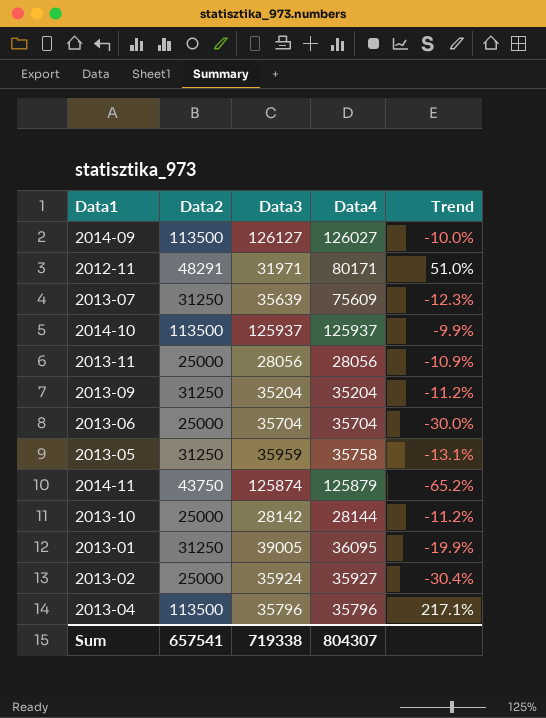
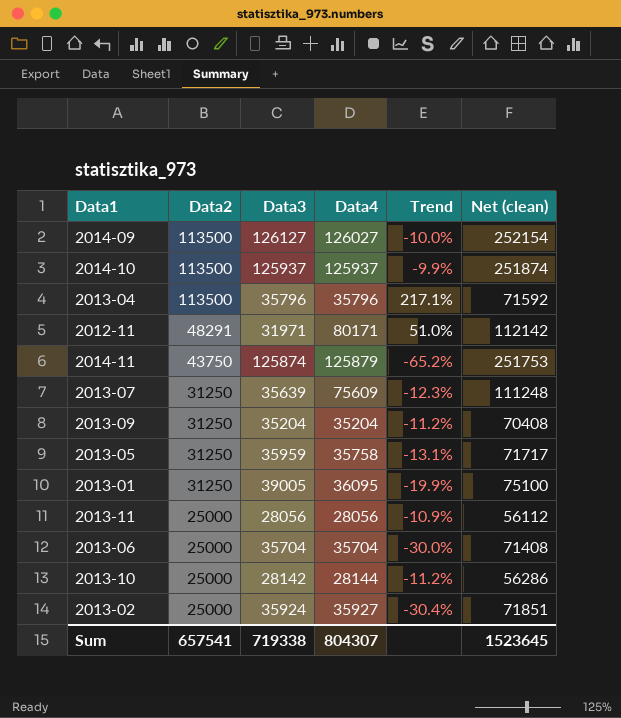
row order: none -> Data2 descending
column Net (clean) | formula: none -> [Data3] + [Data4]

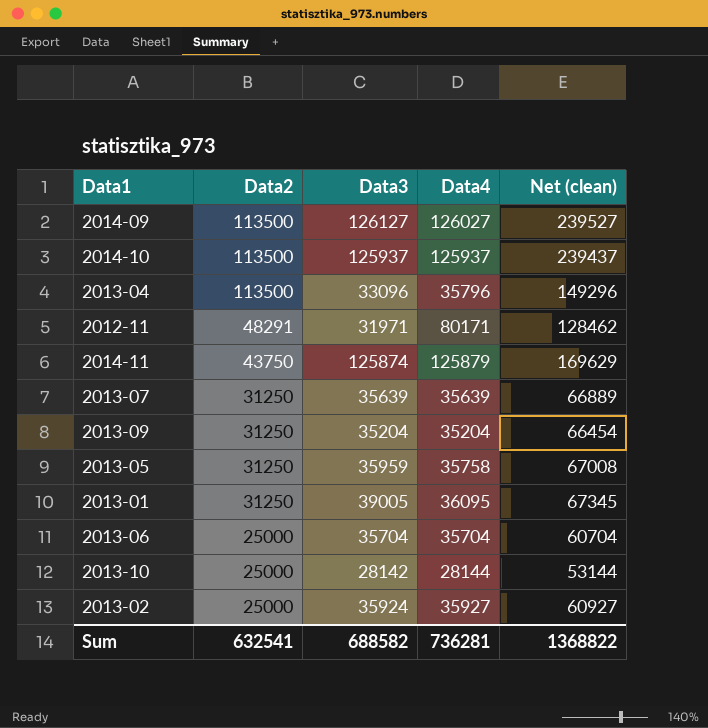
column Trend | formula: ([Data2] - [Data3]) / [Data3] -> none
column Net (clean) | formula: [Data3] + [Data4] -> [Data2] + [Data4]
row 2013-11: 25000 | 28056 | 28056 | -10.9% | 56112 -> none
2013-04 | Data3: 35796 -> 33096
2013-07 | Data4: 75609 -> 35639
Sum | Data2: 657541 -> 632541
Sum | Data3: 719338 -> 688582
Sum | Data4: 804307 -> 736281
Sum | Net (clean): 1523645 -> 1368822

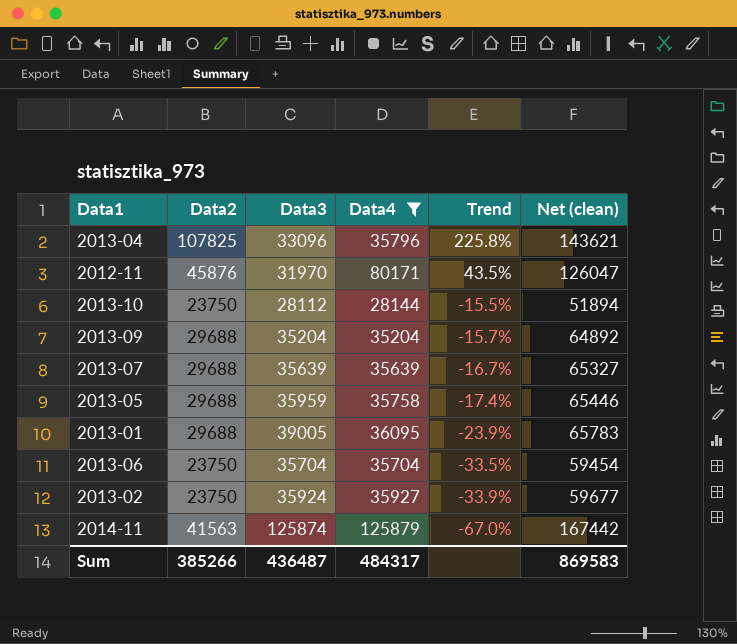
filter: none -> Data4 <= 125879
row order: Data2 descending -> Trend descending
column Trend | formula: none -> ([Data2] - [Data3]) / [Data3]
2013-04 | Data2: 113500 -> 107825
2013-04 | Net (clean): 149296 -> 143621
2012-11 | Data2: 48291 -> 45876
2012-11 | Data3: 31971 -> 31970
2012-11 | Net (clean): 128462 -> 126047
2013-10 | Data2: 25000 -> 23750
2013-10 | Data3: 28142 -> 28112
2013-10 | Net (clean): 53144 -> 51894
2013-09 | Data2: 31250 -> 29688
2013-09 | Net (clean): 66454 -> 64892
2013-07 | Data2: 31250 -> 29688
2013-07 | Net (clean): 66889 -> 65327
2013-05 | Data2: 31250 -> 29688
2013-05 | Net (clean): 67008 -> 65446
2013-01 | Data2: 31250 -> 29688
2013-01 | Net (clean): 67345 -> 65783
2013-06 | Data2: 25000 -> 23750
2013-06 | Net (clean): 60704 -> 59454
2013-02 | Data2: 25000 -> 23750
2013-02 | Net (clean): 60927 -> 59677
2014-11 | Data2: 43750 -> 41563
2014-11 | Net (clean): 169629 -> 167442
Sum | Data2: 632541 -> 385266
Sum | Data3: 688582 -> 436487
Sum | Data4: 736281 -> 484317
Sum | Net (clean): 1368822 -> 869583

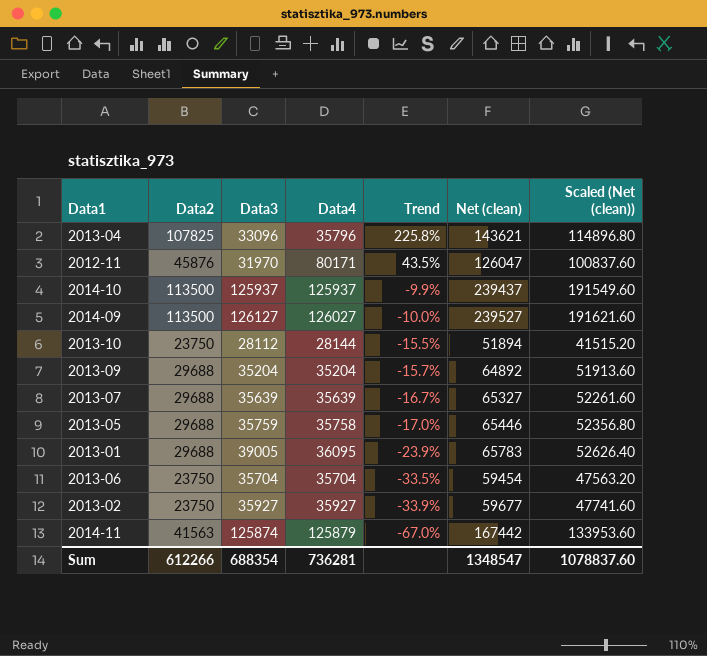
filter: Data4 <= 125879 -> none
column Scaled (Net (clean)) | formula: none -> [Net (clean)] * 0.8
2013-05 | Data3: 35959 -> 35759
2013-05 | Trend: -17.4% -> -17.0%
2013-02 | Data3: 35924 -> 35927
Sum | Data2: 385266 -> 612266
Sum | Data3: 436487 -> 688354
Sum | Data4: 484317 -> 736281
Sum | Net (clean): 869583 -> 1348547

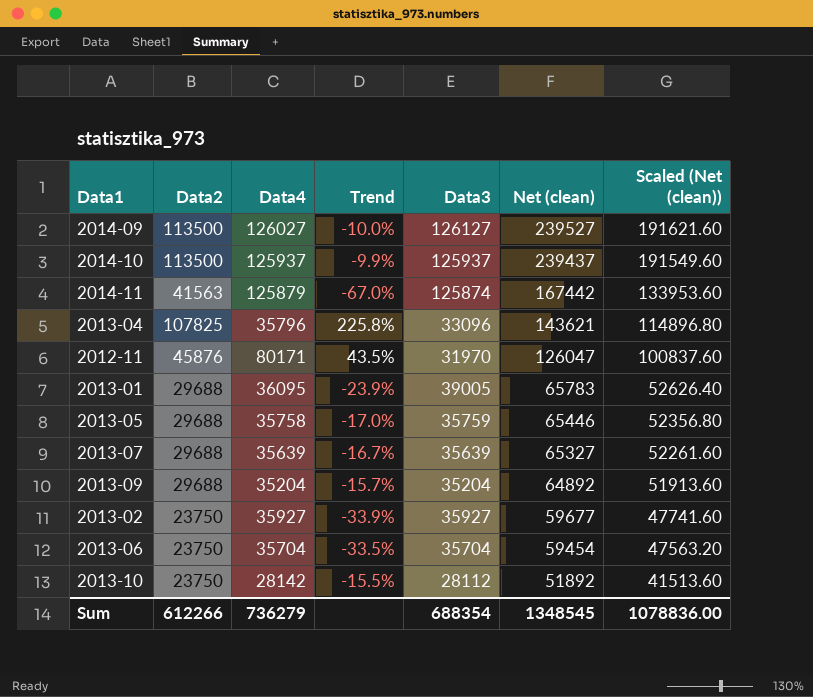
row order: Trend descending -> Net (clean) descending
column Data3 | position: 3 -> 5
2013-10 | Data4: 28144 -> 28142
2013-10 | Net (clean): 51894 -> 51892
2013-10 | Scaled (Net (clean)): 41515.20 -> 41513.60
Sum | Data4: 736281 -> 736279
Sum | Net (clean): 1348547 -> 1348545
Sum | Scaled (Net (clean)): 1078837.60 -> 1078836.00

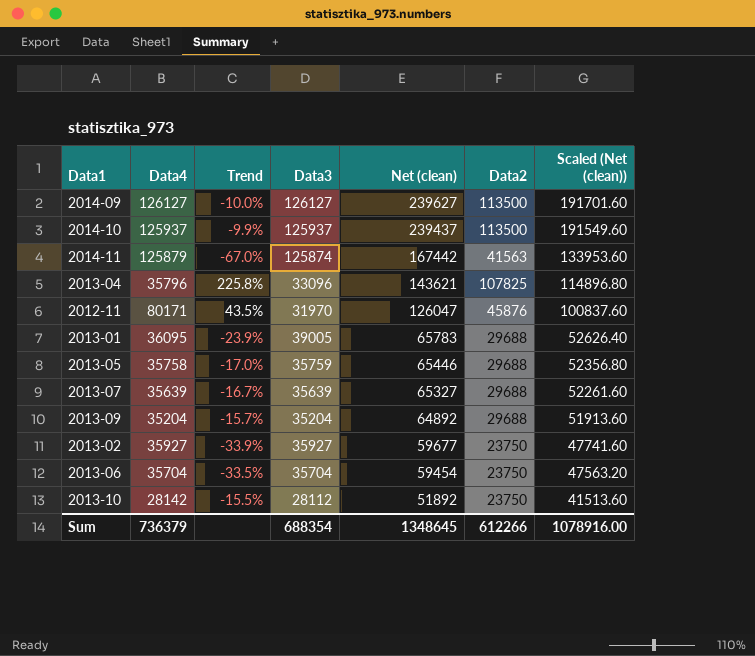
column Data2 | position: 2 -> 6
2014-09 | Data4: 126027 -> 126127
2014-09 | Net (clean): 239527 -> 239627
2014-09 | Scaled (Net (clean)): 191621.60 -> 191701.60
Sum | Data4: 736279 -> 736379
Sum | Net (clean): 1348545 -> 1348645
Sum | Scaled (Net (clean)): 1078836.00 -> 1078916.00

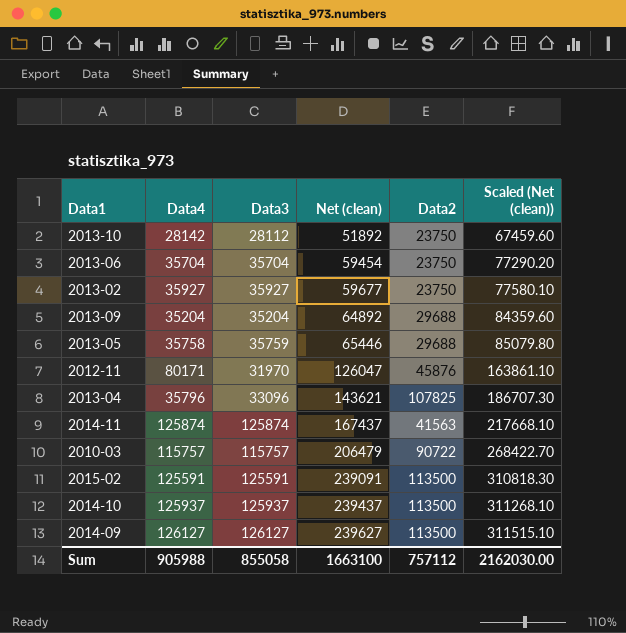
row order: Net (clean) descending -> Net (clean) ascending
column Trend | formula: ([Data2] - [Data3]) / [Data3] -> none
column Scaled (Net (clean)) | formula: [Net (clean)] * 0.8 -> [Net (clean)] * 1.3
row 2013-01: 36095 | -23.9% | 39005 | 65783 | 29688 | 52626.40 -> none
row 2013-07: 35639 | -16.7% | 35639 | 65327 | 29688 | 52261.60 -> none
2014-11 | Data4: 125879 -> 125874
2014-11 | Net (clean): 167442 -> 167437
row 2010-03: none -> 115757 | 115757 | 206479 | 90722 | 268422.70
row 2015-02: none -> 125591 | 125591 | 239091 | 113500 | 310818.30
Sum | Data4: 736379 -> 905988
Sum | Data3: 688354 -> 855058
Sum | Net (clean): 1348645 -> 1663100
Sum | Data2: 612266 -> 757112
Sum | Scaled (Net (clean)): 1078916.00 -> 2162030.00

